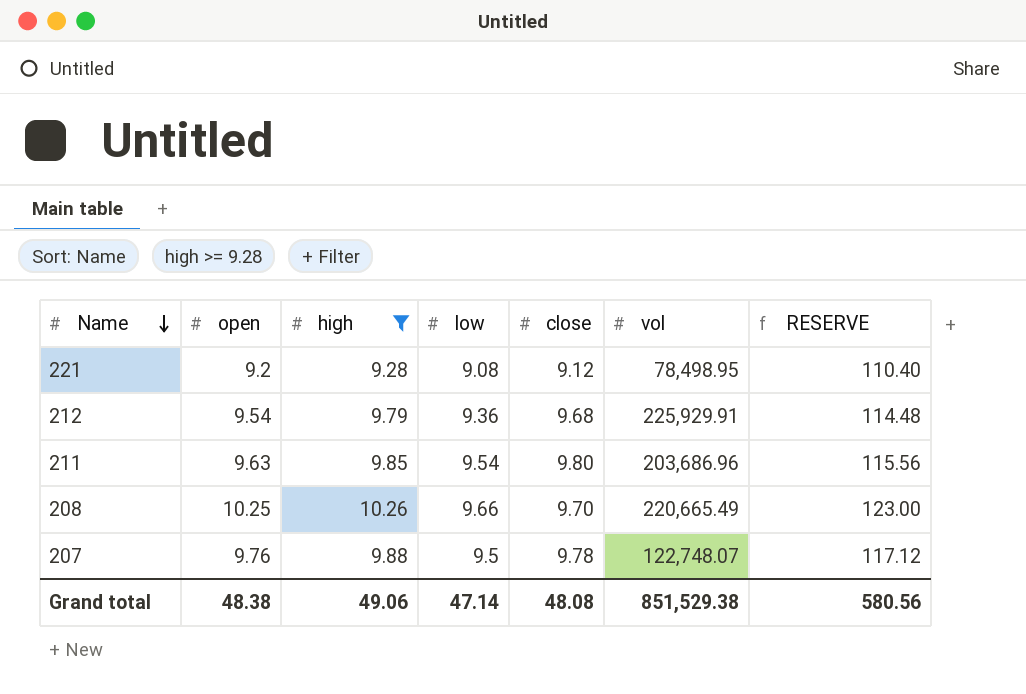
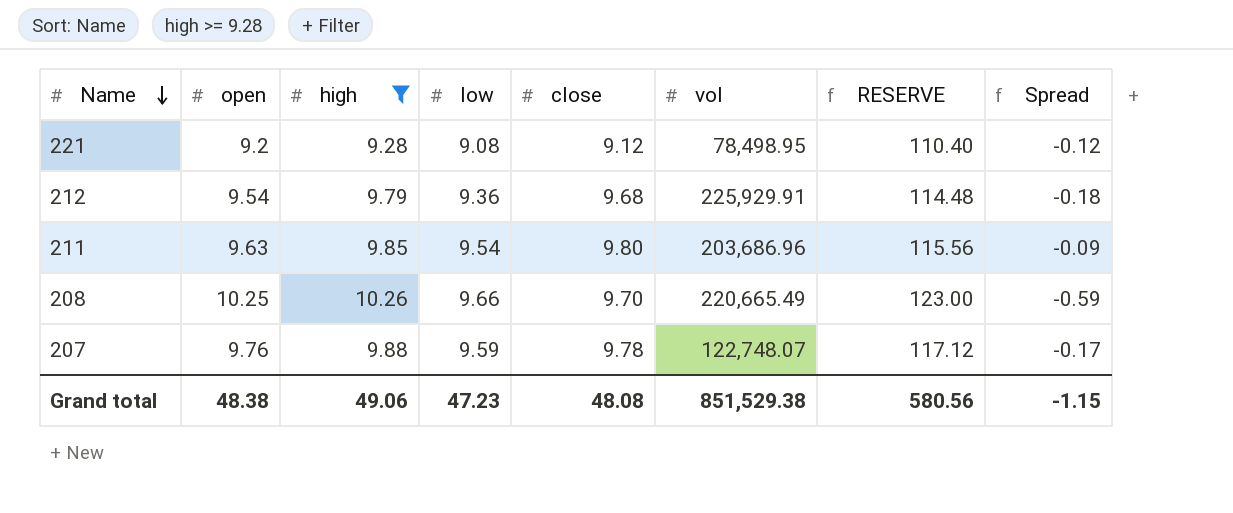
column Spread | formula: none -> [low] - [open]
207 | low: 9.5 -> 9.59
Grand total | low: 47.14 -> 47.23

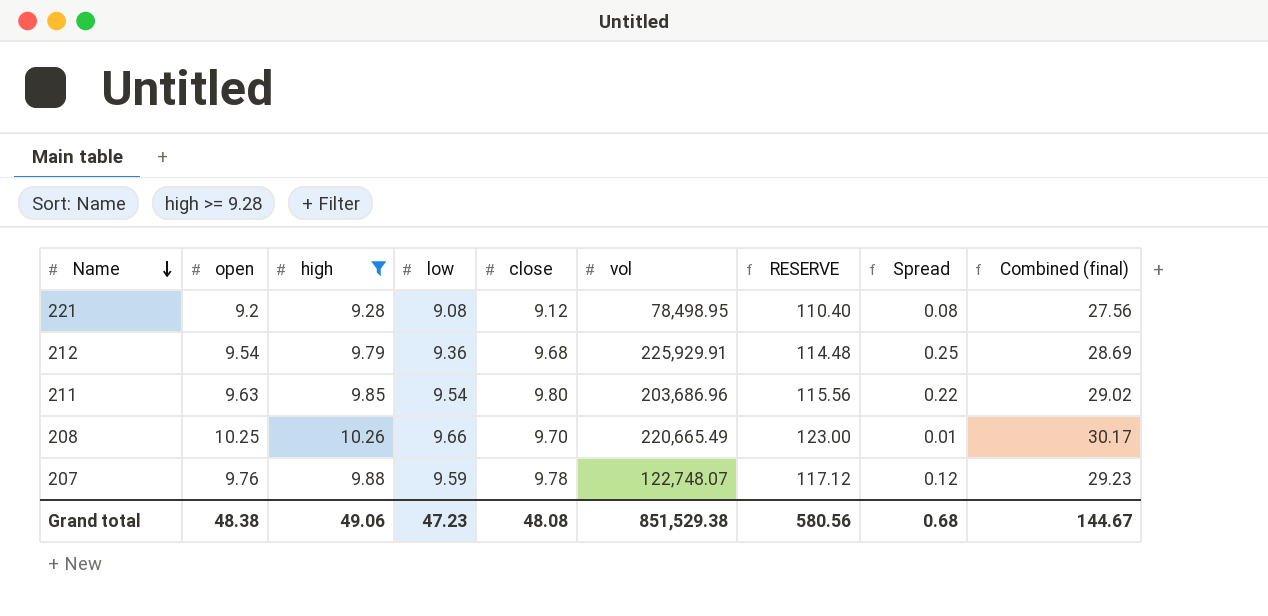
column Spread | formula: [low] - [open] -> [high] - [open]
column Combined (final) | formula: none -> [open] + [high] + [low]
Grand total | Spread: -1.15 -> 0.68

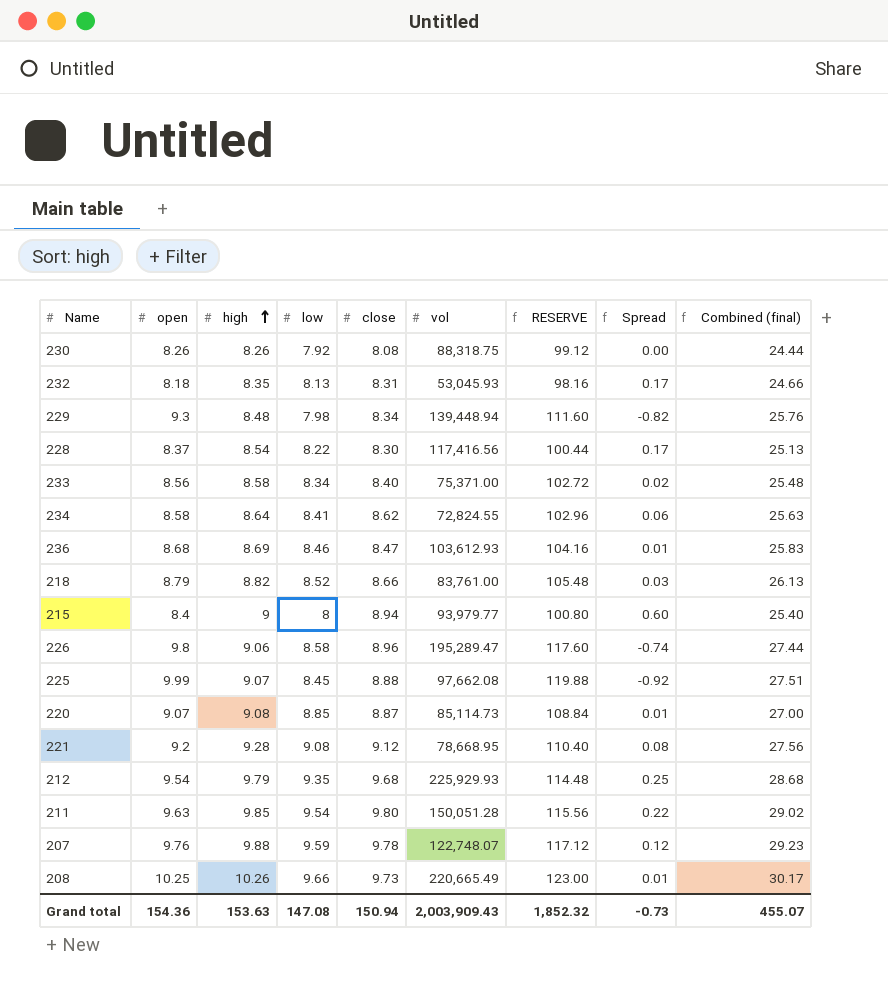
filter: high >= 9.28 -> none
row order: Name descending -> high ascending
221 | vol: 78,498.95 -> 78,668.95
212 | low: 9.36 -> 9.35
212 | vol: 225,929.91 -> 225,929.93
212 | Combined (final): 28.69 -> 28.68
211 | vol: 203,686.96 -> 150,051.28
208 | close: 9.70 -> 9.73
Grand total | open: 48.38 -> 154.36
Grand total | high: 49.06 -> 153.63
Grand total | low: 47.23 -> 147.08
Grand total | close: 48.08 -> 150.94
Grand total | vol: 851,529.38 -> 2,003,909.43
Grand total | RESERVE: 580.56 -> 1,852.32
Grand total | Spread: 0.68 -> -0.73
Grand total | Combined (final): 144.67 -> 455.07

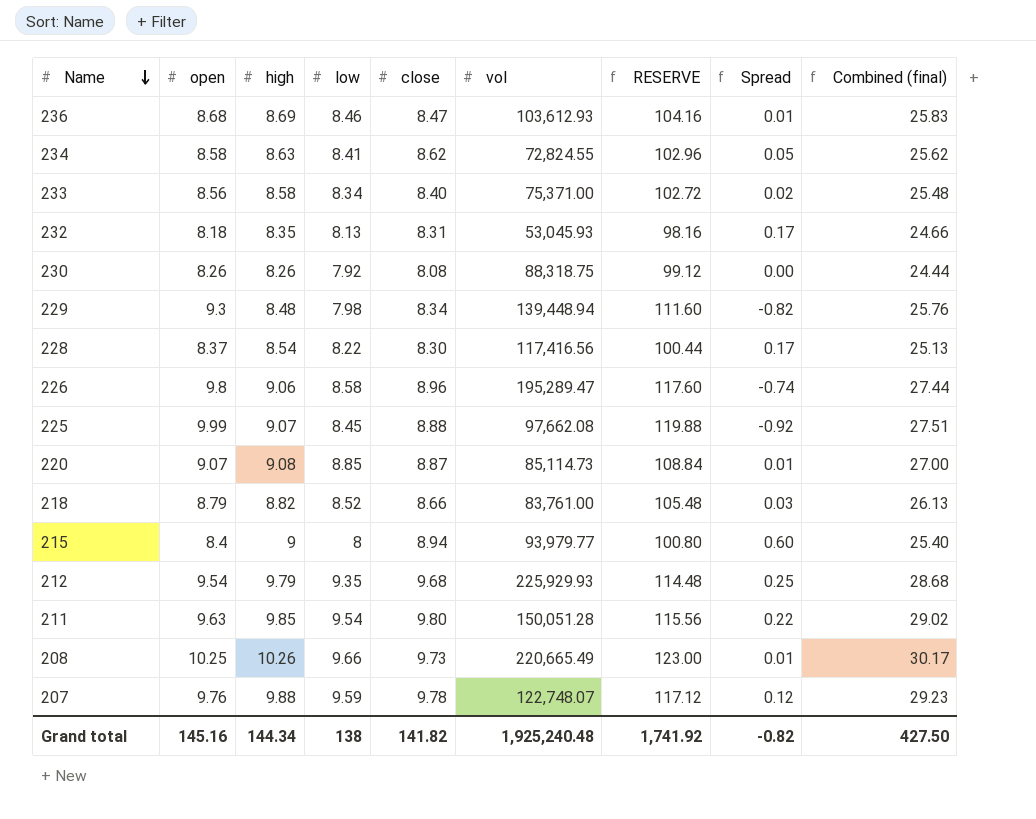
row order: high ascending -> Name descending
row 221: 9.2 | 9.28 | 9.08 | 9.12 | 78,668.95 | 110.40 | 0.08 | 27.56 -> none
234 | high: 8.64 -> 8.63
234 | Spread: 0.06 -> 0.05
234 | Combined (final): 25.63 -> 25.62
Grand total | open: 154.36 -> 145.16
Grand total | high: 153.63 -> 144.34
Grand total | low: 147.08 -> 138
Grand total | close: 150.94 -> 141.82
Grand total | vol: 2,003,909.43 -> 1,925,240.48
Grand total | RESERVE: 1,852.32 -> 1,741.92
Grand total | Spread: -0.73 -> -0.82
Grand total | Combined (final): 455.07 -> 427.50

